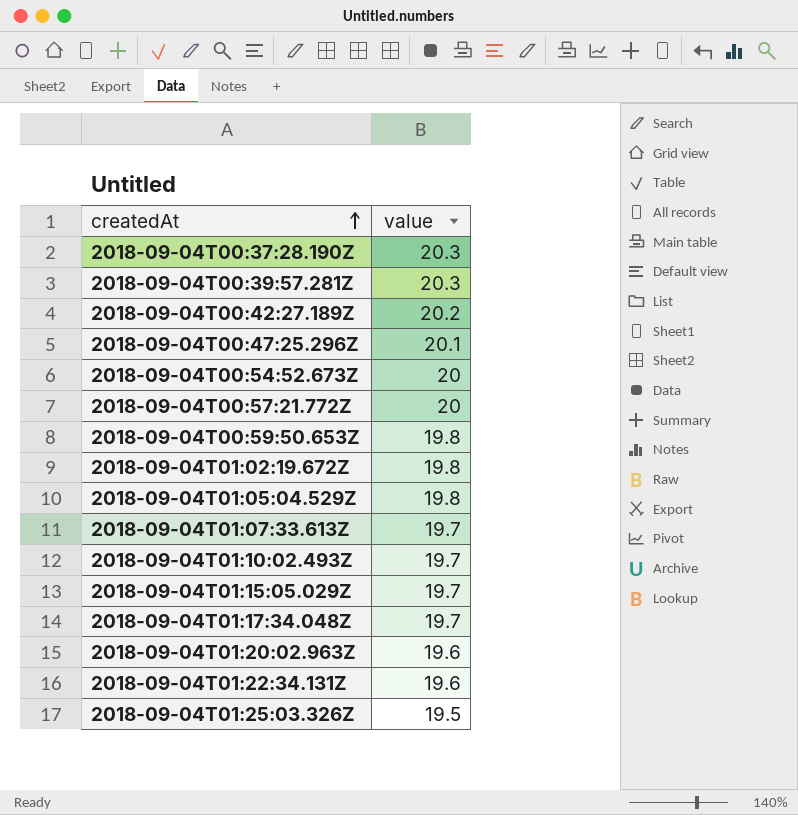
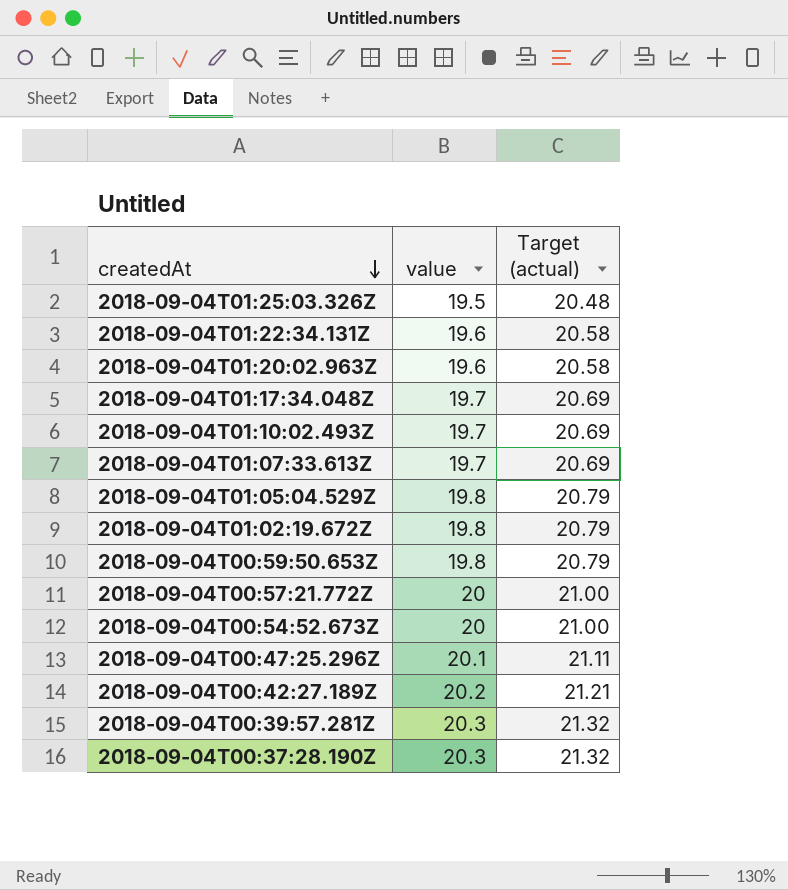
row order: createdAt ascending -> createdAt descending
column Target (actual) | formula: none -> [value] * 1.05
row 2018-09-04T01:15:05.029Z: 19.7 -> none

